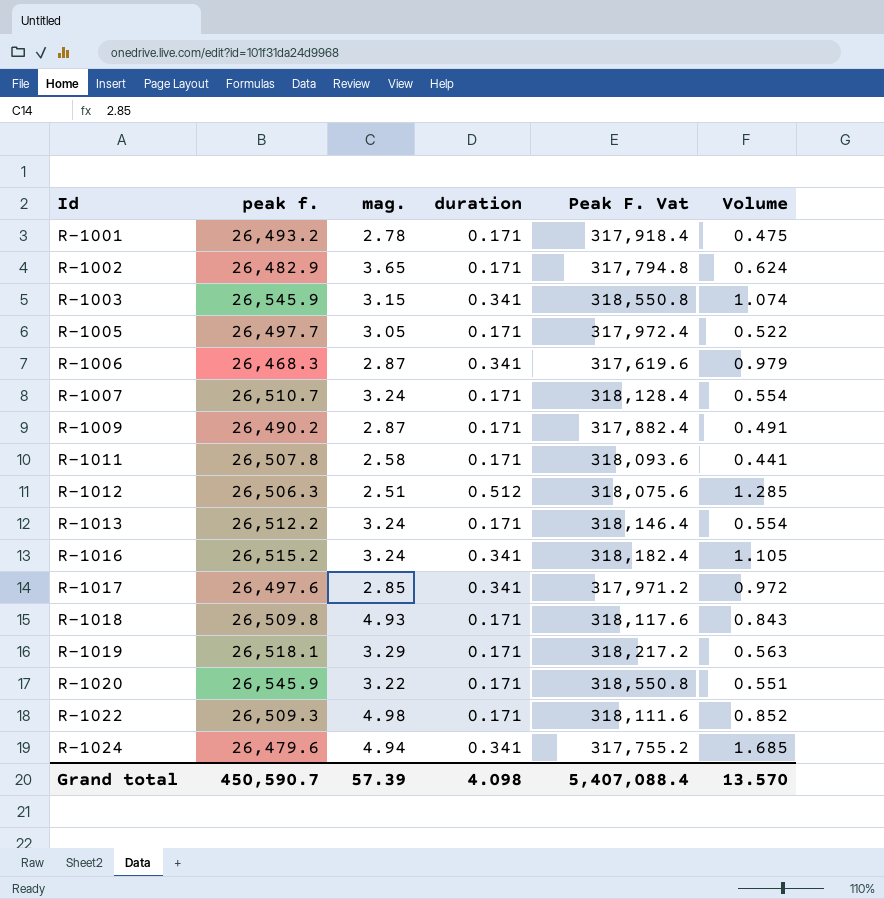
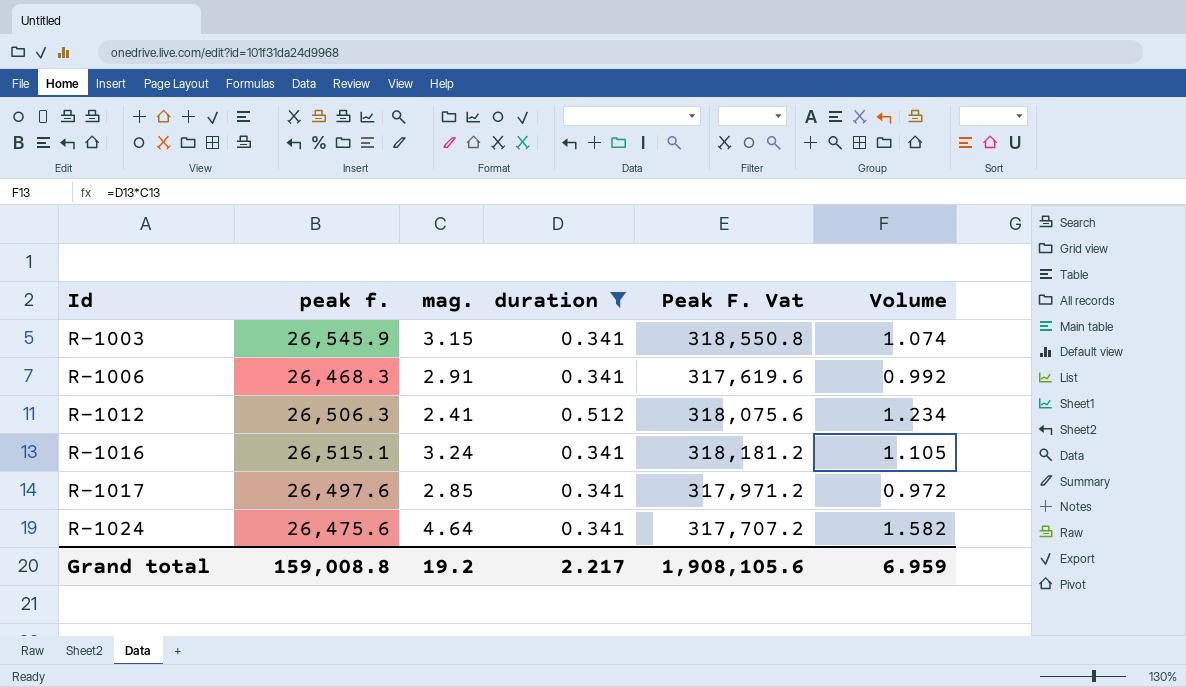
filter: none -> duration != 0.171
R-1006 | mag.: 2.87 -> 2.91
R-1006 | Volume: 0.979 -> 0.992
R-1012 | mag.: 2.51 -> 2.41
R-1012 | Volume: 1.285 -> 1.234
R-1016 | peak f.: 26,515.2 -> 26,515.1
R-1016 | Peak F. Vat: 318,182.4 -> 318,181.2
R-1024 | peak f.: 26,479.6 -> 26,475.6
R-1024 | mag.: 4.94 -> 4.64
R-1024 | Peak F. Vat: 317,755.2 -> 317,707.2
R-1024 | Volume: 1.685 -> 1.582
Grand total | peak f.: 450,590.7 -> 159,008.8
Grand total | mag.: 57.39 -> 19.2
Grand total | duration: 4.098 -> 2.217
Grand total | Peak F. Vat: 5,407,088.4 -> 1,908,105.6
Grand total | Volume: 13.570 -> 6.959

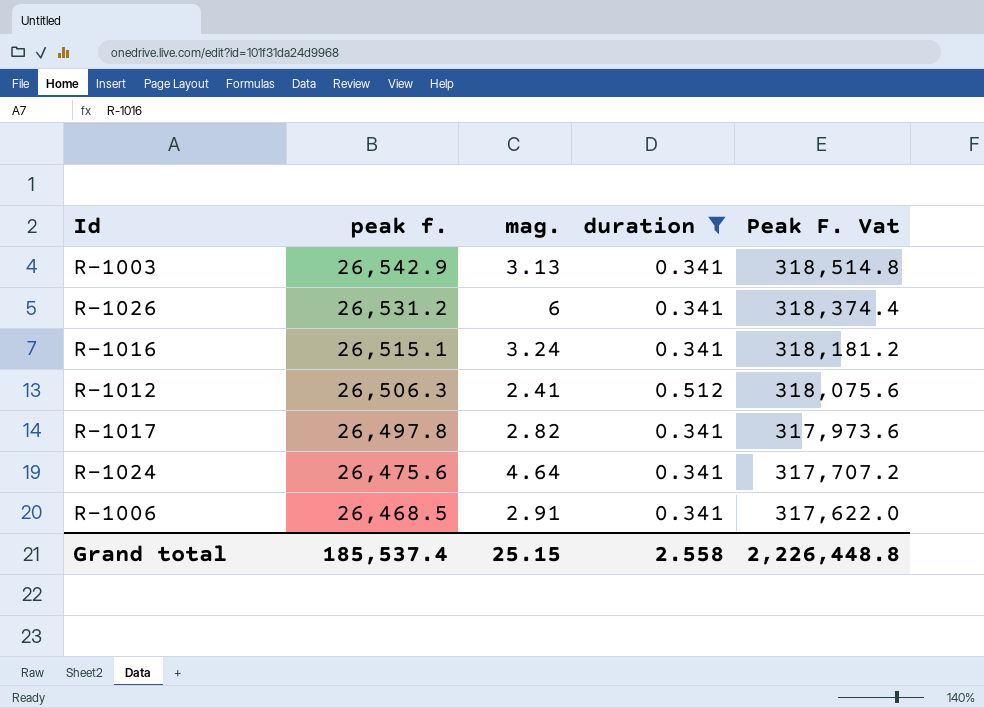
row order: Id ascending -> peak f. descending
column Volume | formula: [mag.] * [duration] -> none
R-1003 | peak f.: 26,545.9 -> 26,542.9
R-1003 | mag.: 3.15 -> 3.13
R-1003 | Peak F. Vat: 318,550.8 -> 318,514.8
row R-1026: none -> 26,531.2 | 6 | 0.341 | 318,374.4
R-1017 | peak f.: 26,497.6 -> 26,497.8
R-1017 | mag.: 2.85 -> 2.82
R-1017 | Peak F. Vat: 317,971.2 -> 317,973.6
R-1006 | peak f.: 26,468.3 -> 26,468.5
R-1006 | Peak F. Vat: 317,619.6 -> 317,622.0
Grand total | peak f.: 159,008.8 -> 185,537.4
Grand total | mag.: 19.2 -> 25.15
Grand total | duration: 2.217 -> 2.558
Grand total | Peak F. Vat: 1,908,105.6 -> 2,226,448.8

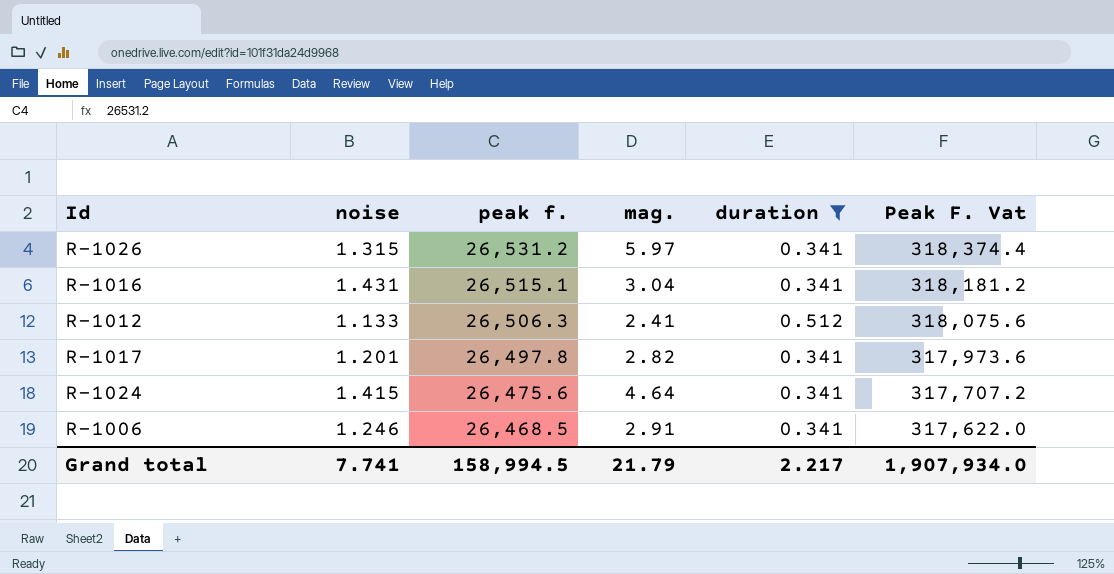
column noise | position: none -> 2
row R-1003: 26,542.9 | 3.13 | 0.341 | 318,514.8 -> none
R-1026 | mag.: 6 -> 5.97
R-1016 | mag.: 3.24 -> 3.04
Grand total | peak f.: 185,537.4 -> 158,994.5
Grand total | mag.: 25.15 -> 21.79
Grand total | duration: 2.558 -> 2.217
Grand total | Peak F. Vat: 2,226,448.8 -> 1,907,934.0

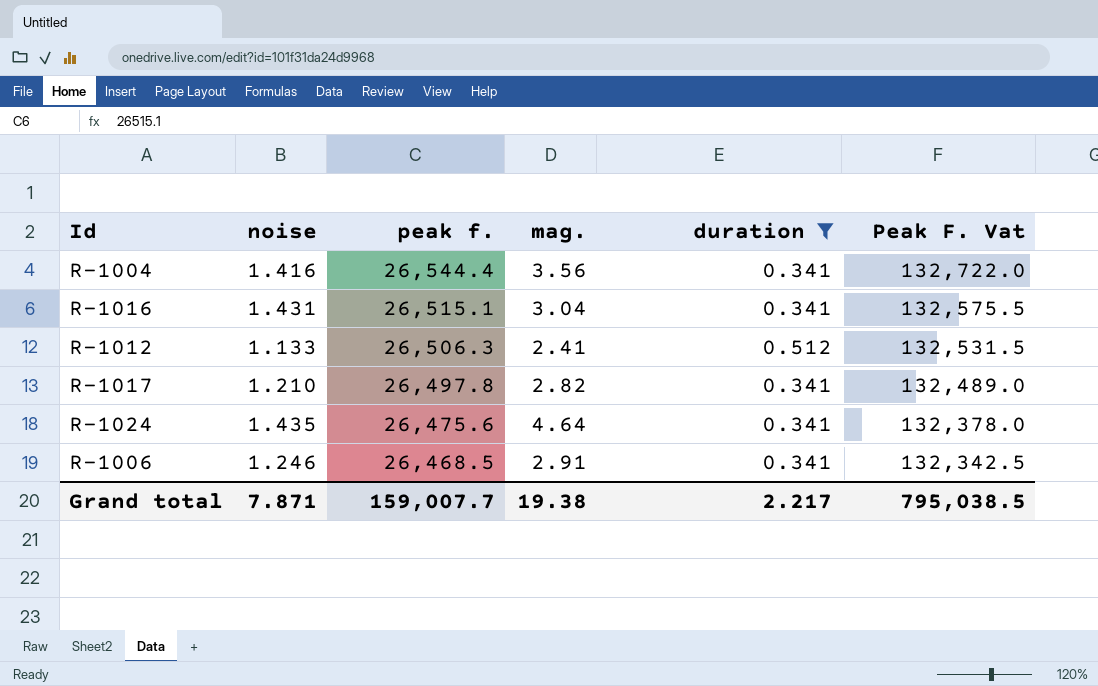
column Peak F. Vat | formula: [peak f.] * 12 -> [peak f.] * 5
row R-1026: 1.315 | 26,531.2 | 5.97 | 0.341 | 318,374.4 -> none
row R-1004: none -> 1.416 | 26,544.4 | 3.56 | 0.341 | 132,722.0
R-1017 | noise: 1.201 -> 1.210
R-1024 | noise: 1.415 -> 1.435
Grand total | noise: 7.741 -> 7.871
Grand total | peak f.: 158,994.5 -> 159,007.7
Grand total | mag.: 21.79 -> 19.38
Grand total | Peak F. Vat: 1,907,934.0 -> 795,038.5

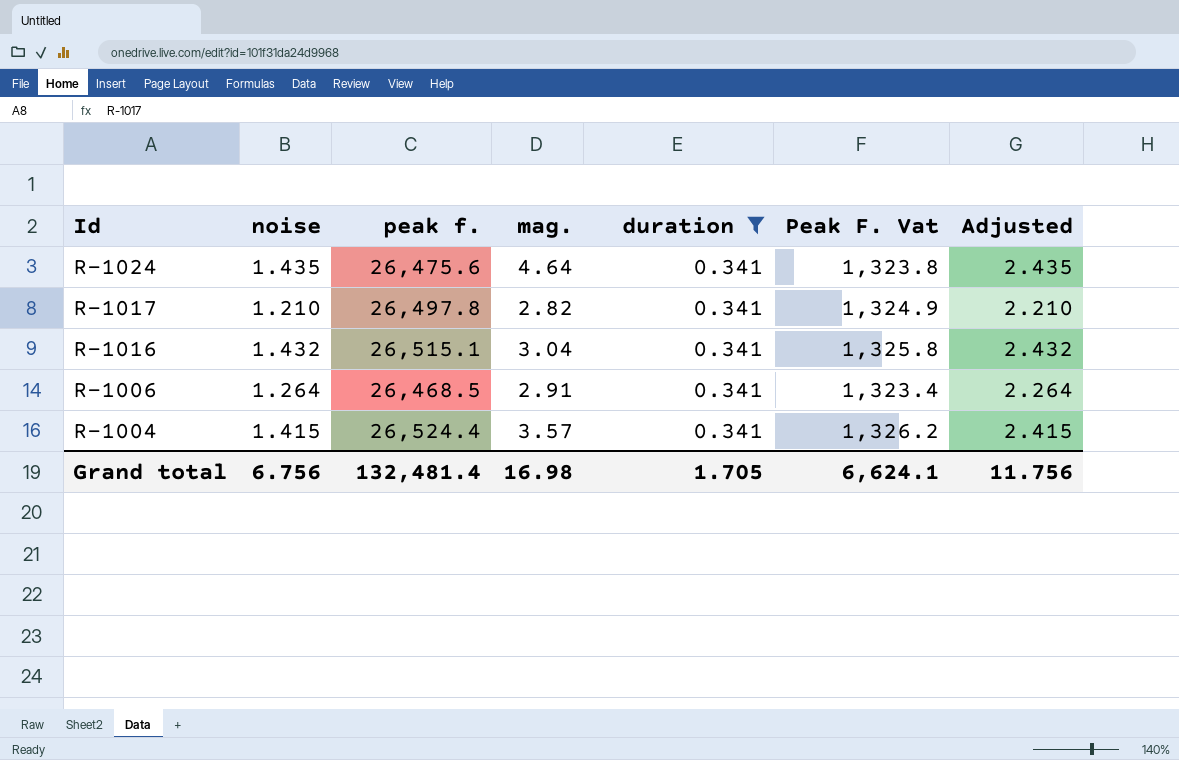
row order: peak f. descending -> Id descending
column Peak F. Vat | formula: [peak f.] * 5 -> [peak f.] * 0.05
column Adjusted | formula: none -> [noise] + 1
row R-1012: 1.133 | 26,506.3 | 2.41 | 0.512 | 132,531.5 -> none
R-1016 | noise: 1.431 -> 1.432
R-1006 | noise: 1.246 -> 1.264
R-1004 | noise: 1.416 -> 1.415
R-1004 | peak f.: 26,544.4 -> 26,524.4
R-1004 | mag.: 3.56 -> 3.57
Grand total | noise: 7.871 -> 6.756
Grand total | peak f.: 159,007.7 -> 132,481.4
Grand total | mag.: 19.38 -> 16.98
Grand total | duration: 2.217 -> 1.705
Grand total | Peak F. Vat: 795,038.5 -> 6,624.1

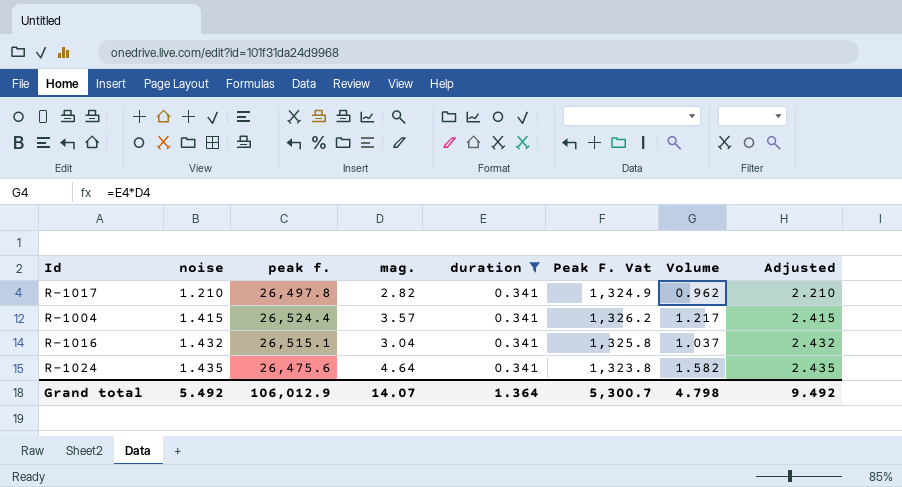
row order: Id descending -> noise ascending
column Volume | formula: none -> [mag.] * [duration]
row R-1006: 1.264 | 26,468.5 | 2.91 | 0.341 | 1,323.4 | 2.264 -> none
Grand total | noise: 6.756 -> 5.492
Grand total | peak f.: 132,481.4 -> 106,012.9
Grand total | mag.: 16.98 -> 14.07
Grand total | duration: 1.705 -> 1.364
Grand total | Peak F. Vat: 6,624.1 -> 5,300.7
Grand total | Adjusted: 11.756 -> 9.492

